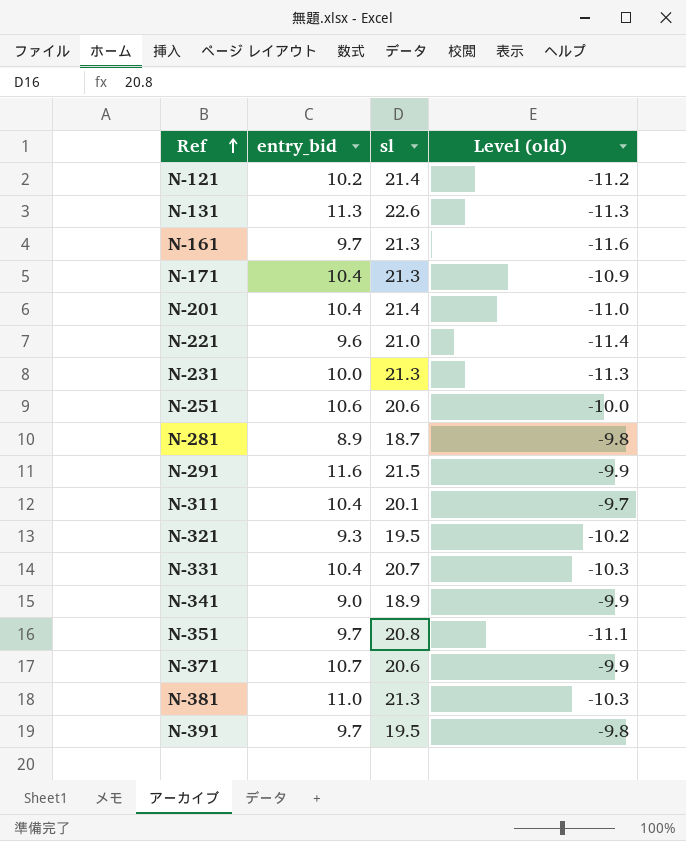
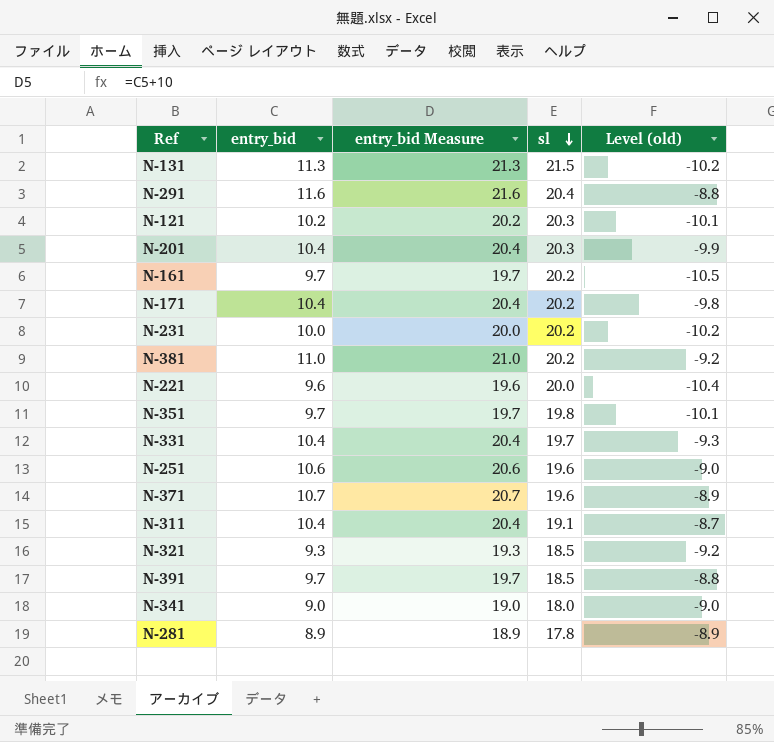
row order: Ref ascending -> sl descending
column entry_bid Measure | formula: none -> [entry_bid] + 10
N-131 | sl: 22.6 -> 21.5
N-131 | Level (old): -11.3 -> -10.2
N-291 | sl: 21.5 -> 20.4
N-291 | Level (old): -9.9 -> -8.8
N-121 | sl: 21.4 -> 20.3
N-121 | Level (old): -11.2 -> -10.1
N-201 | sl: 21.4 -> 20.3
N-201 | Level (old): -11.0 -> -9.9
N-161 | sl: 21.3 -> 20.2
N-161 | Level (old): -11.6 -> -10.5
N-171 | sl: 21.3 -> 20.2
N-171 | Level (old): -10.9 -> -9.8
N-231 | sl: 21.3 -> 20.2
N-231 | Level (old): -11.3 -> -10.2
N-381 | sl: 21.3 -> 20.2
N-381 | Level (old): -10.3 -> -9.2
N-221 | sl: 21.0 -> 20.0
N-221 | Level (old): -11.4 -> -10.4
N-351 | sl: 20.8 -> 19.8
N-351 | Level (old): -11.1 -> -10.1
N-331 | sl: 20.7 -> 19.7
N-331 | Level (old): -10.3 -> -9.3
N-251 | sl: 20.6 -> 19.6
N-251 | Level (old): -10.0 -> -9.0
N-371 | sl: 20.6 -> 19.6
N-371 | Level (old): -9.9 -> -8.9
N-311 | sl: 20.1 -> 19.1
N-311 | Level (old): -9.7 -> -8.7
N-321 | sl: 19.5 -> 18.5
N-321 | Level (old): -10.2 -> -9.2
N-391 | sl: 19.5 -> 18.5
N-391 | Level (old): -9.8 -> -8.8
N-341 | sl: 18.9 -> 18.0
N-341 | Level (old): -9.9 -> -9.0
N-281 | sl: 18.7 -> 17.8
N-281 | Level (old): -9.8 -> -8.9

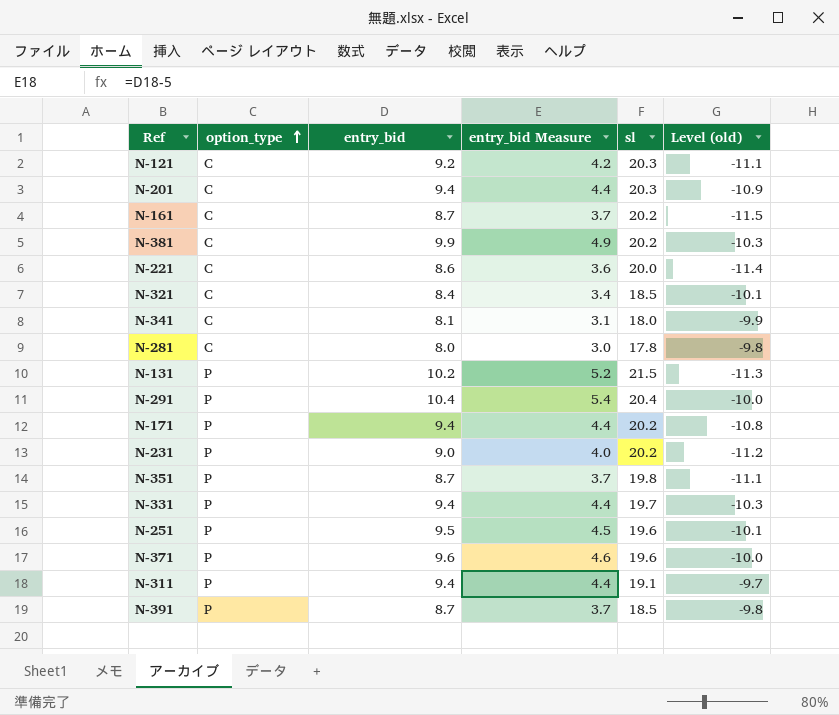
row order: sl descending -> option_type ascending
column option_type | position: none -> 2
column entry_bid Measure | formula: [entry_bid] + 10 -> [entry_bid] - 5
N-121 | entry_bid: 10.2 -> 9.2
N-121 | Level (old): -10.1 -> -11.1
N-201 | entry_bid: 10.4 -> 9.4
N-201 | Level (old): -9.9 -> -10.9
N-161 | entry_bid: 9.7 -> 8.7
N-161 | Level (old): -10.5 -> -11.5
N-381 | entry_bid: 11.0 -> 9.9
N-381 | Level (old): -9.2 -> -10.3
N-221 | entry_bid: 9.6 -> 8.6
N-221 | Level (old): -10.4 -> -11.4
N-321 | entry_bid: 9.3 -> 8.4
N-321 | Level (old): -9.2 -> -10.1
N-341 | entry_bid: 9.0 -> 8.1
N-341 | Level (old): -9.0 -> -9.9
N-281 | entry_bid: 8.9 -> 8.0
N-281 | Level (old): -8.9 -> -9.8
N-131 | entry_bid: 11.3 -> 10.2
N-131 | Level (old): -10.2 -> -11.3
N-291 | entry_bid: 11.6 -> 10.4
N-291 | Level (old): -8.8 -> -10.0
N-171 | entry_bid: 10.4 -> 9.4
N-171 | Level (old): -9.8 -> -10.8
N-231 | entry_bid: 10.0 -> 9.0
N-231 | Level (old): -10.2 -> -11.2
N-351 | entry_bid: 9.7 -> 8.7
N-351 | Level (old): -10.1 -> -11.1
N-331 | entry_bid: 10.4 -> 9.4
N-331 | Level (old): -9.3 -> -10.3
N-251 | entry_bid: 10.6 -> 9.5
N-251 | Level (old): -9.0 -> -10.1
N-371 | entry_bid: 10.7 -> 9.6
N-371 | Level (old): -8.9 -> -10.0
N-311 | entry_bid: 10.4 -> 9.4
N-311 | Level (old): -8.7 -> -9.7
N-391 | entry_bid: 9.7 -> 8.7
N-391 | Level (old): -8.8 -> -9.8

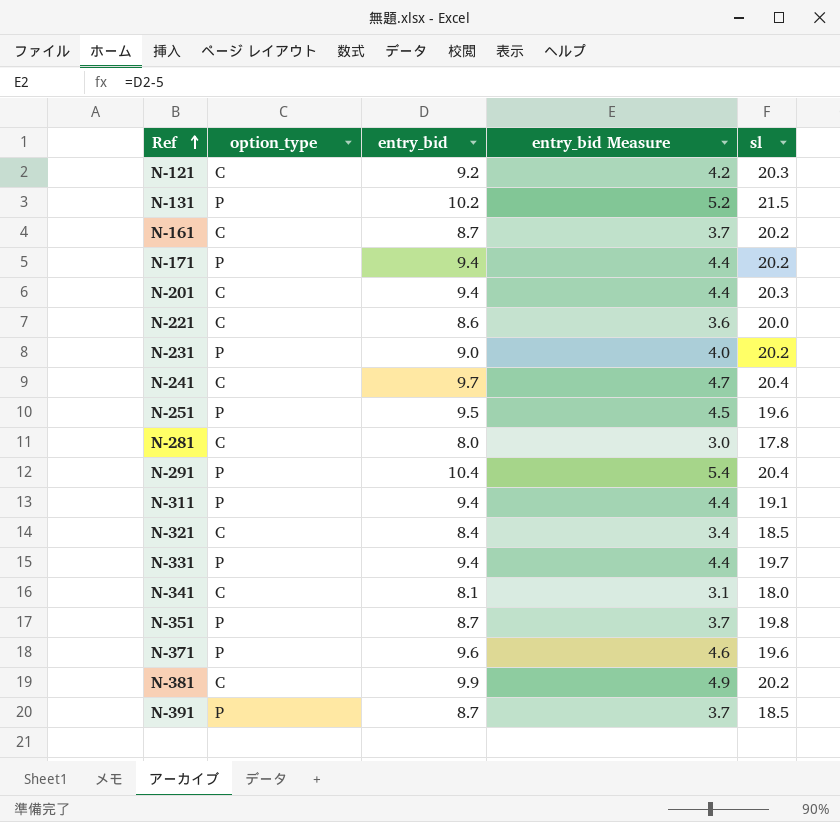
row order: option_type ascending -> Ref ascending
column Level (old) | formula: [entry_bid] - [sl] -> none
row N-241: none -> C | 9.7 | 4.7 | 20.4

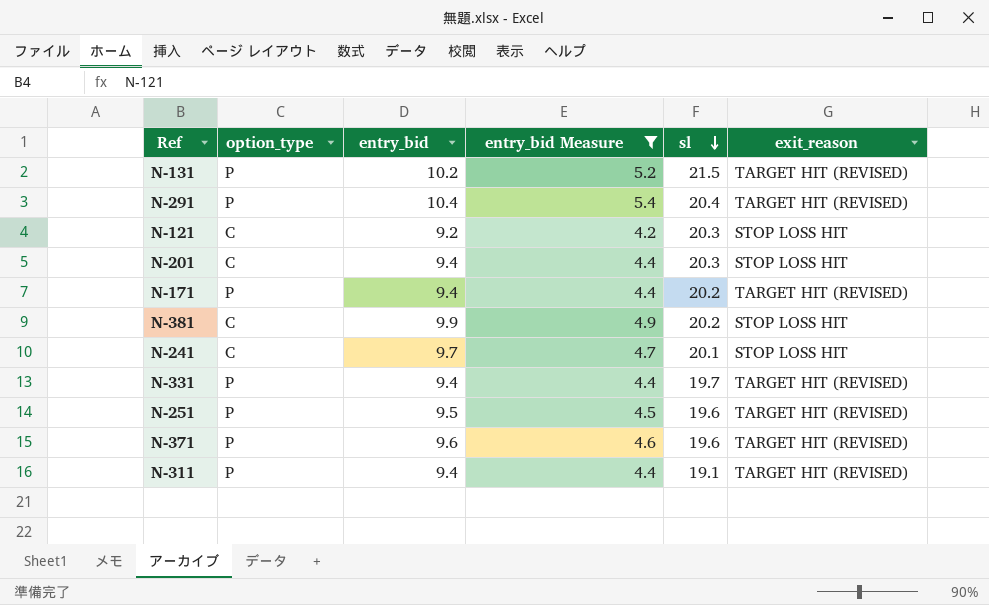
filter: none -> entry_bid Measure >= 4.2
row order: Ref ascending -> sl descending
column exit_reason | position: none -> 6
N-241 | sl: 20.4 -> 20.1

